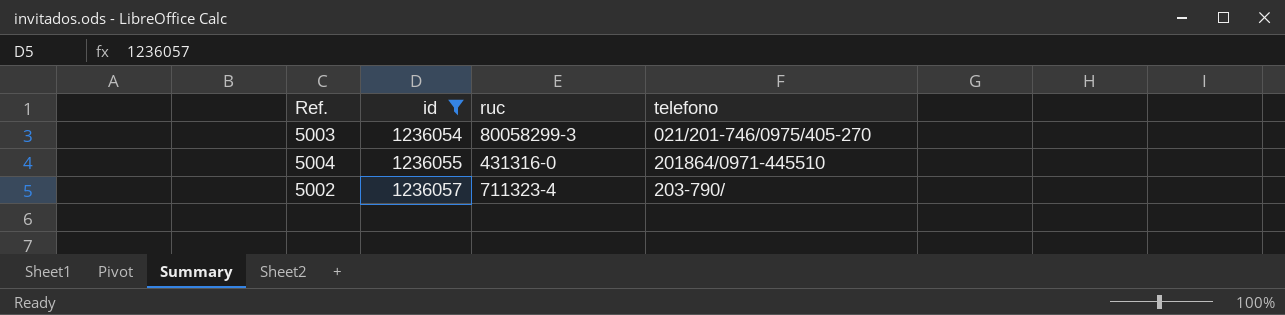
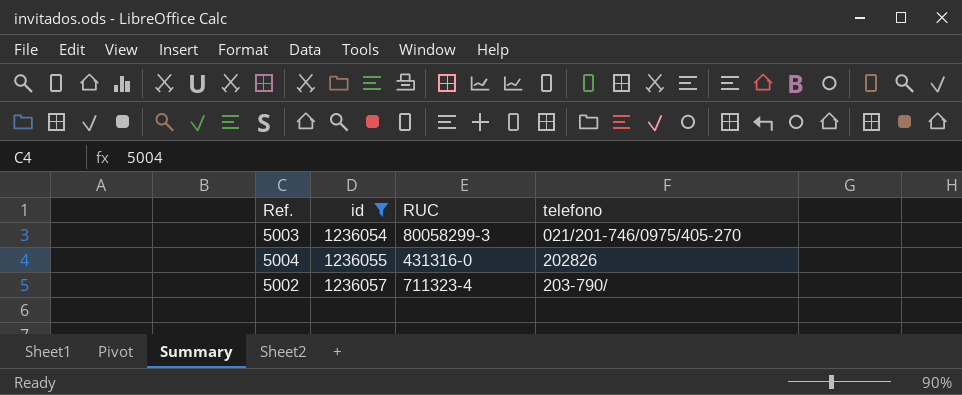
column name: ruc -> RUC
5004 | telefono: 201864/0971-445510 -> 202826

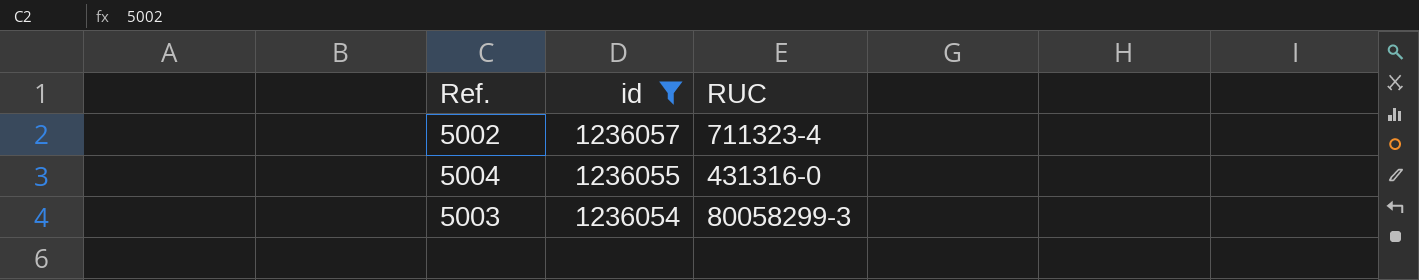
row order: id ascending -> id descending
column telefono | position: 4 -> none

